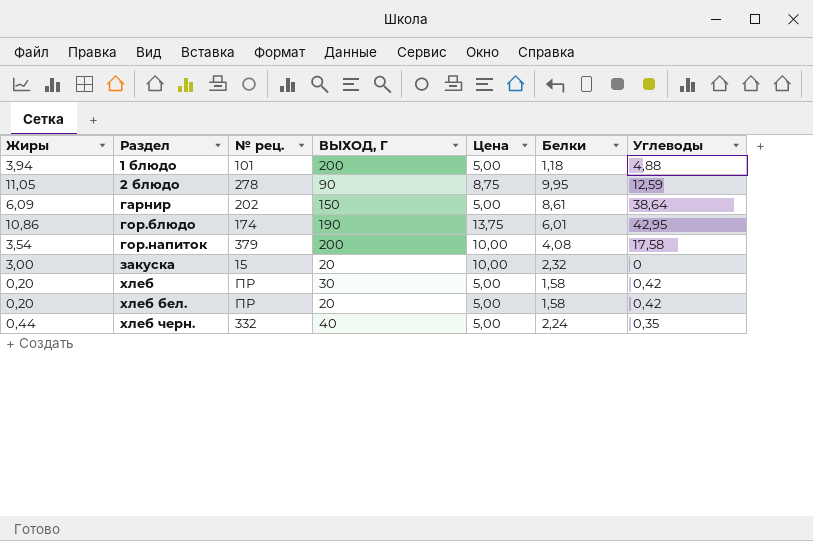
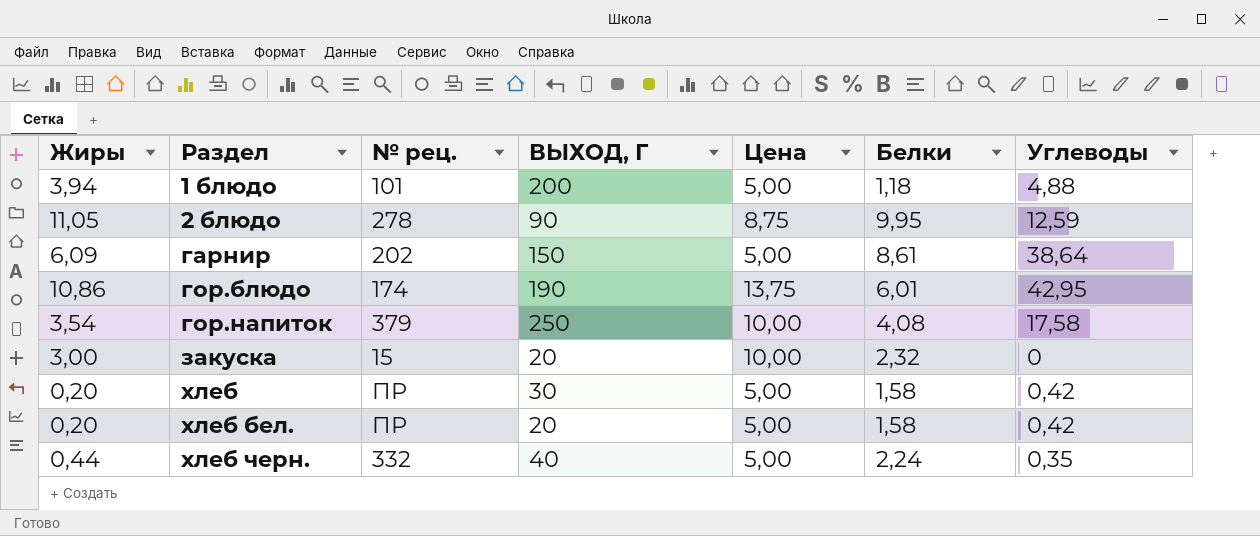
гор.напиток | ВЫХОД, Г: 200 -> 250

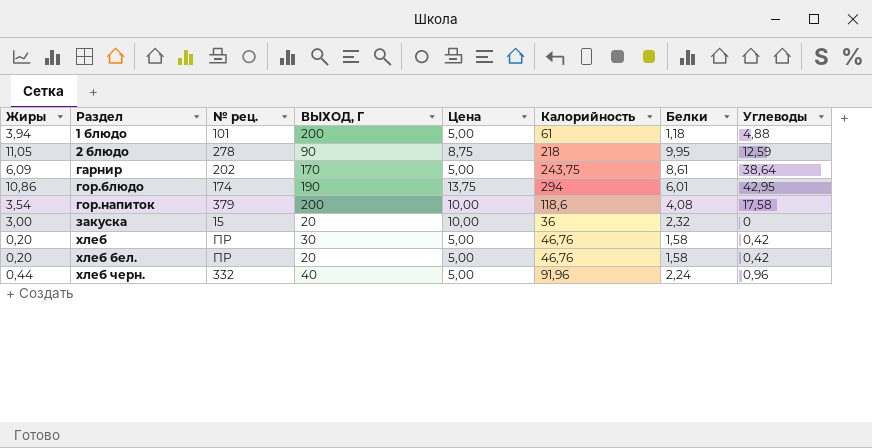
column Калорийность | position: none -> 6
гарнир | ВЫХОД, Г: 150 -> 170
гор.напиток | ВЫХОД, Г: 250 -> 200
хлеб черн. | Углеводы: 0,35 -> 0,96

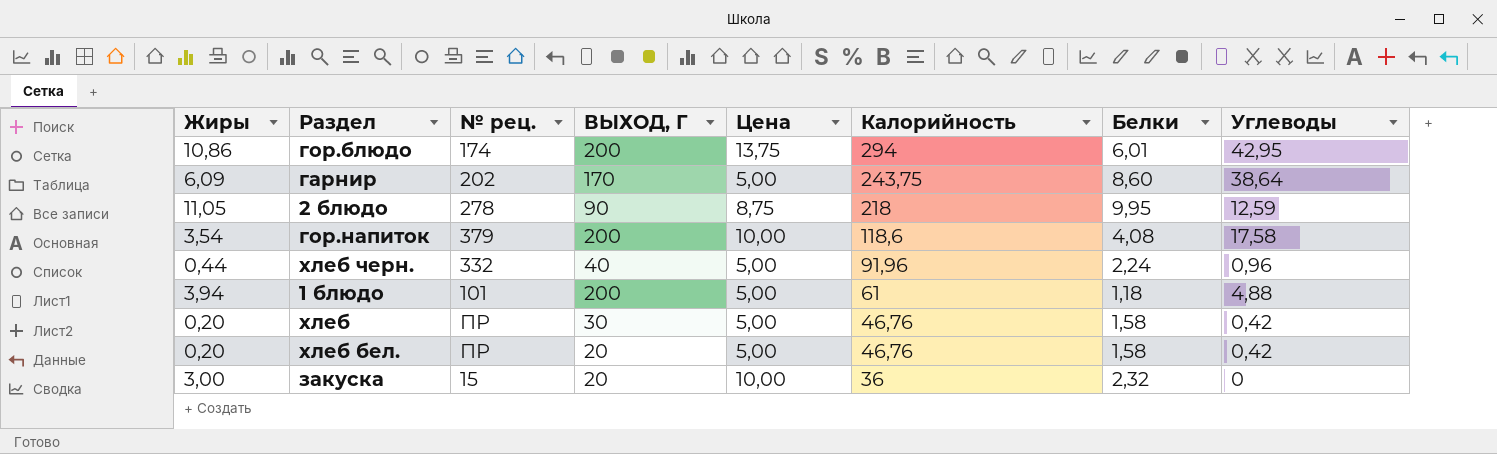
row order: Раздел ascending -> Калорийность descending
гор.блюдо | ВЫХОД, Г: 190 -> 200
гарнир | Белки: 8,61 -> 8,60

